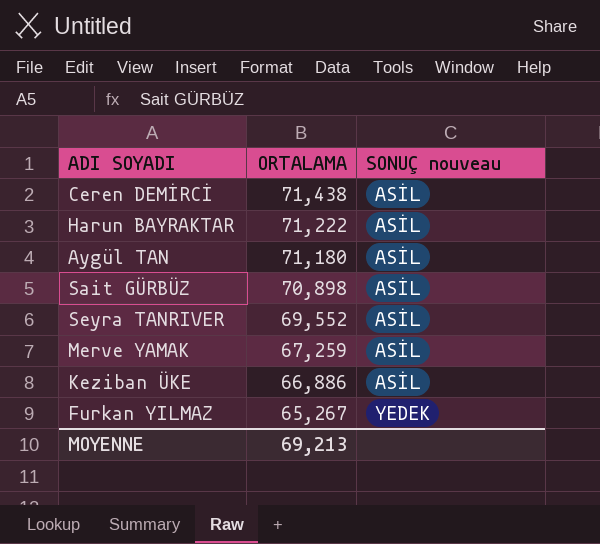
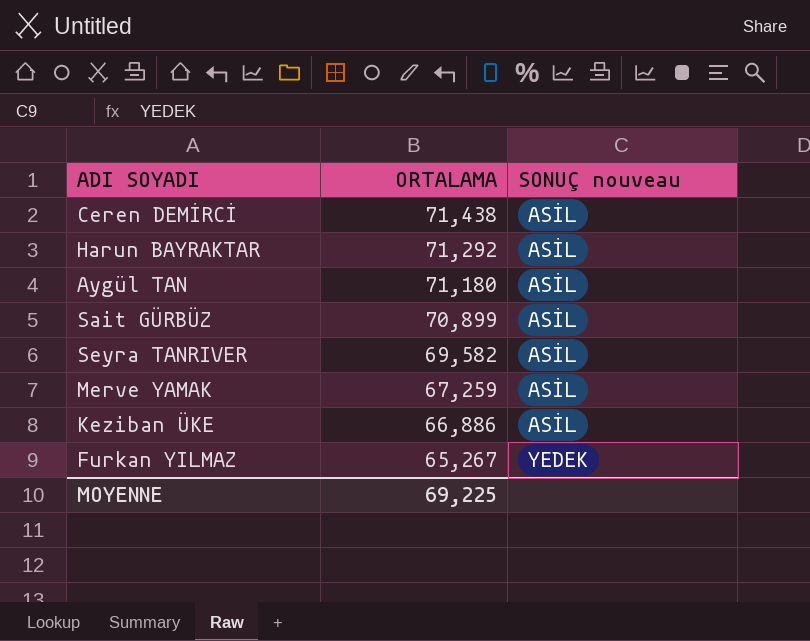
Harun BAYRAKTAR | ORTALAMA: 71,222 -> 71,292
Sait GÜRBÜZ | ORTALAMA: 70,898 -> 70,899
Seyra TANRIVER | ORTALAMA: 69,552 -> 69,582
MOYENNE | ORTALAMA: 69,213 -> 69,225

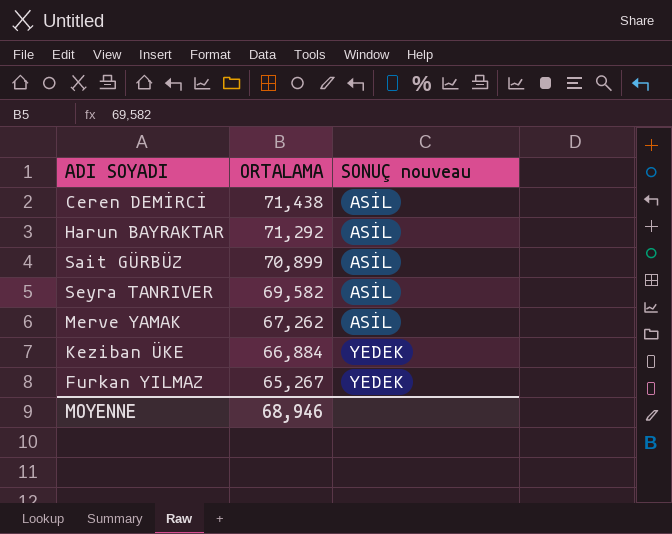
row Aygül TAN: 71,180 | ASİL -> none
Merve YAMAK | ORTALAMA: 67,259 -> 67,262
Keziban ÜKE | ORTALAMA: 66,886 -> 66,884
Keziban ÜKE | SONUÇ nouveau: ASİL -> YEDEK
MOYENNE | ORTALAMA: 69,225 -> 68,946

